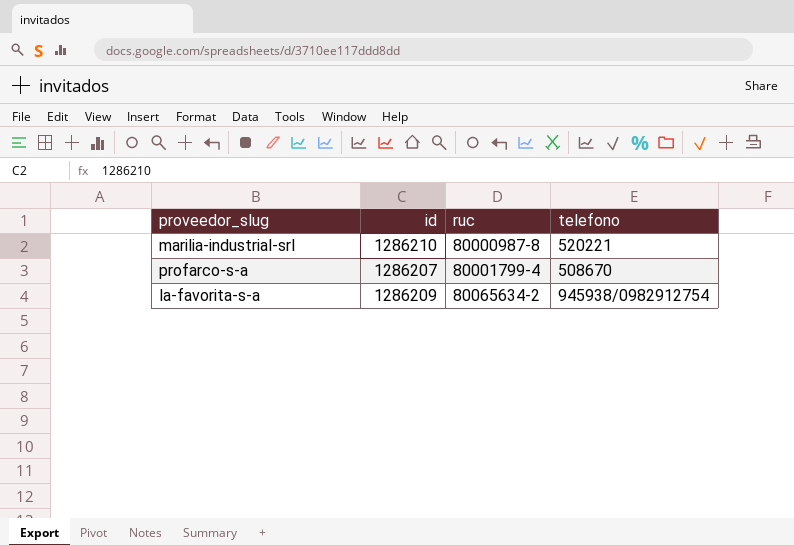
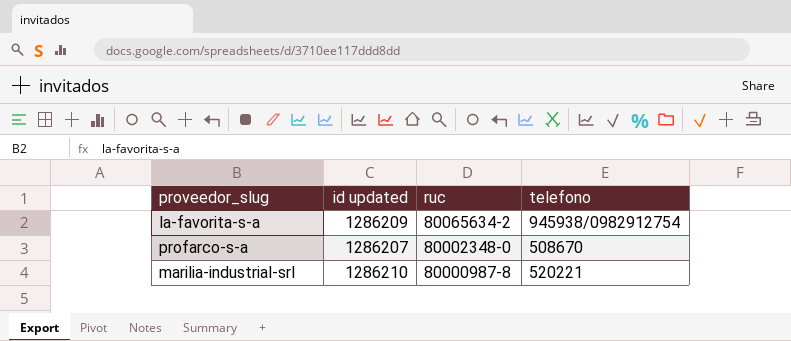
row order: ruc ascending -> ruc descending
column name: id -> id updated
profarco-s-a | ruc: 80001799-4 -> 80002348-0

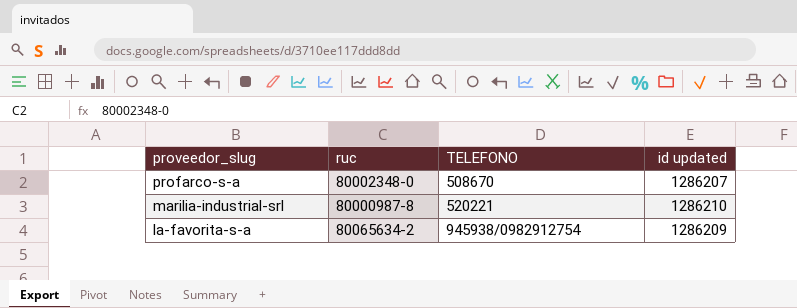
row order: ruc descending -> proveedor_slug descending
column name: telefono -> TELEFONO
column id updated | position: 2 -> 4

